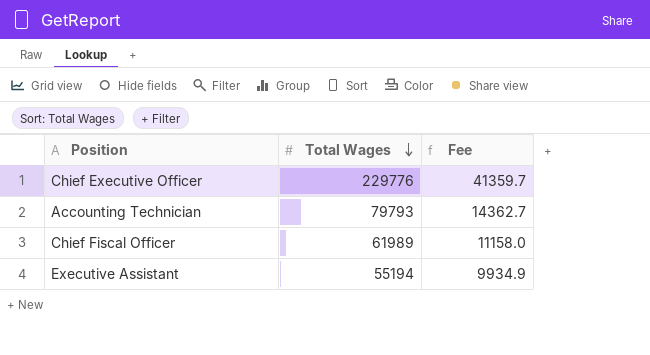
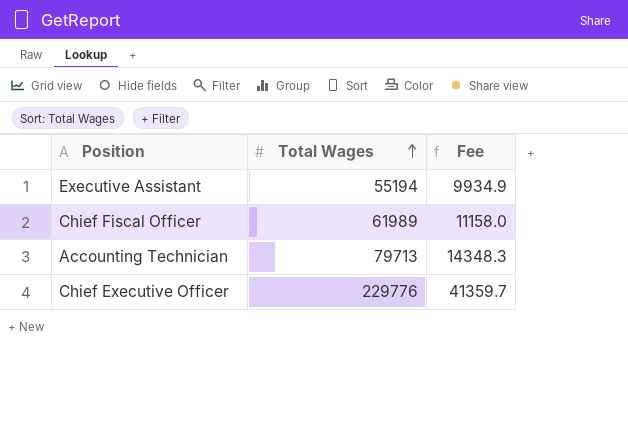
row order: Total Wages descending -> Total Wages ascending
Accounting Technician | Total Wages: 79793 -> 79713
Accounting Technician | Fee: 14362.7 -> 14348.3

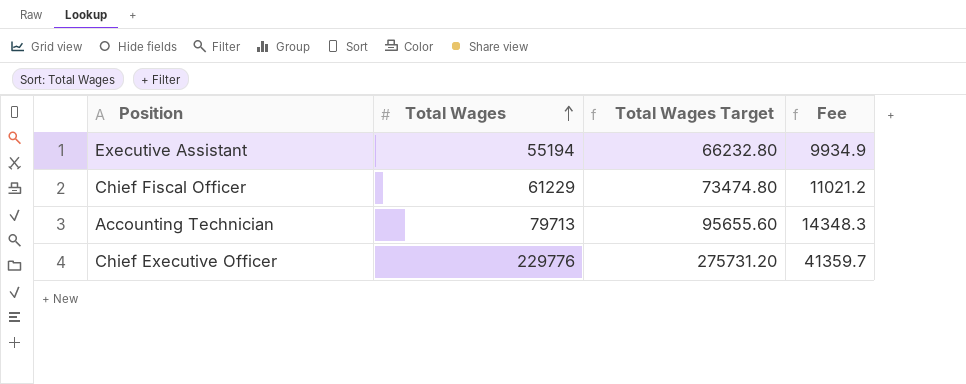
column Total Wages Target | formula: none -> [Total Wages] * 1.2
Chief Fiscal Officer | Total Wages: 61989 -> 61229
Chief Fiscal Officer | Fee: 11158.0 -> 11021.2

